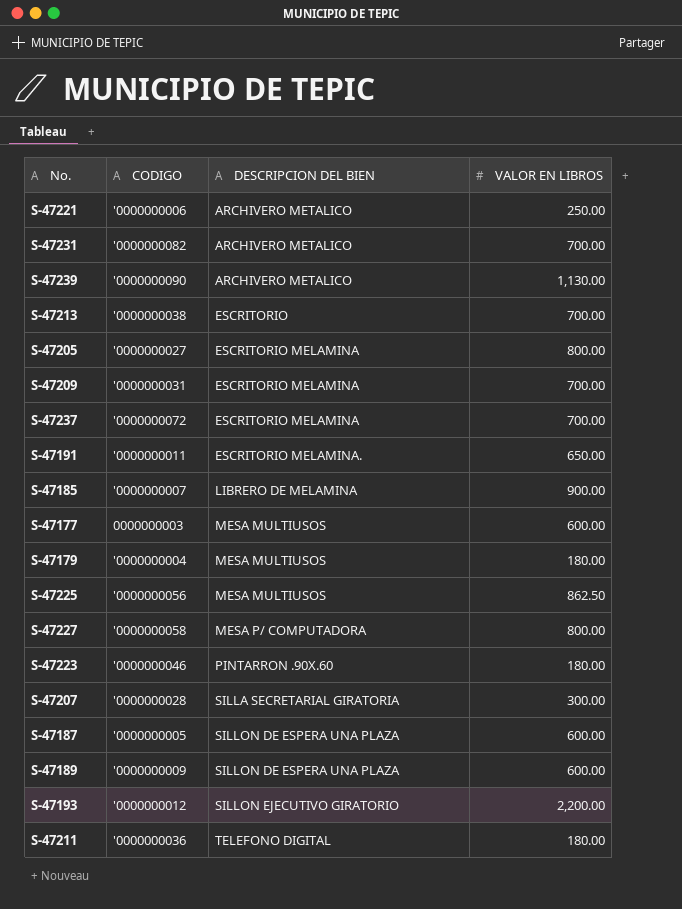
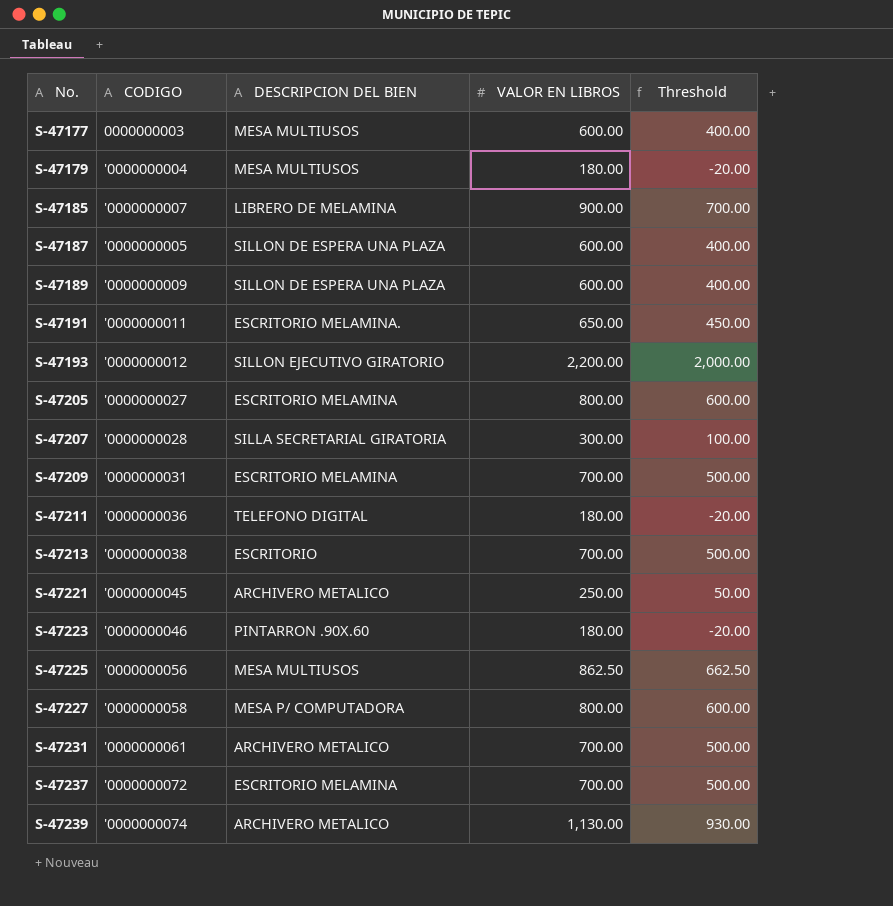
row order: DESCRIPCION DEL BIEN ascending -> No. ascending
column Threshold | formula: none -> [VALOR EN LIBROS] - 200
S-47221 | CODIGO: '0000000006 -> '0000000045
S-47231 | CODIGO: '0000000082 -> '0000000061
S-47239 | CODIGO: '0000000090 -> '0000000074

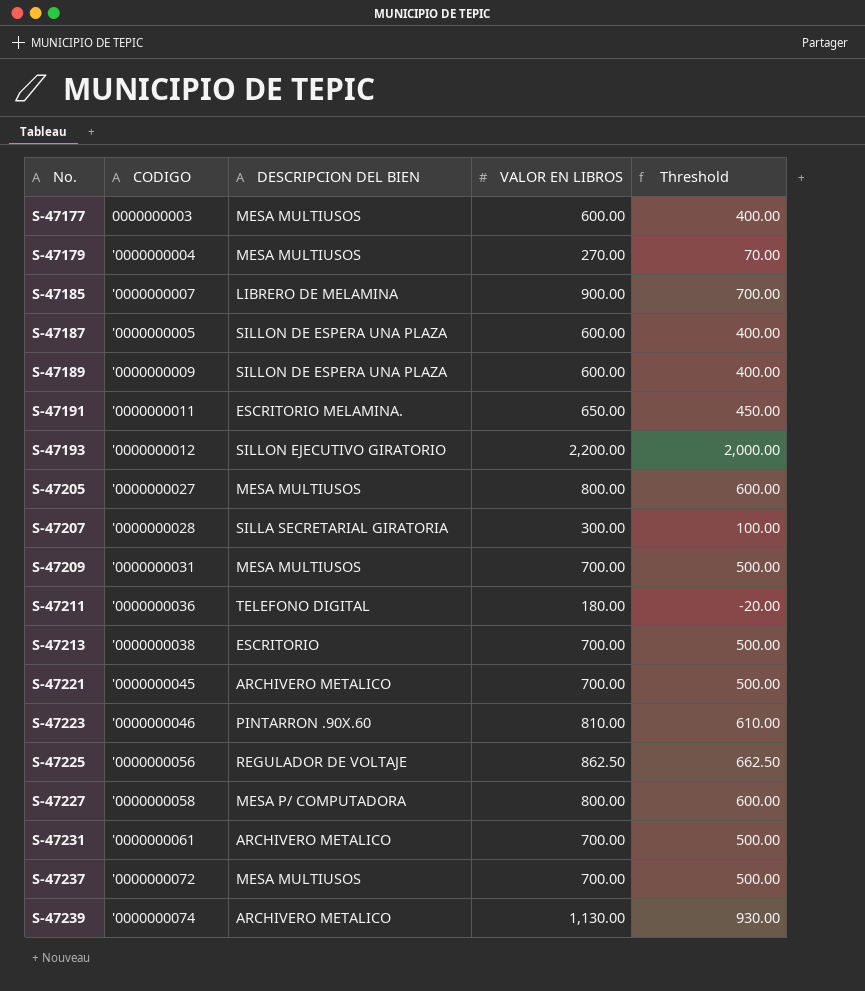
S-47179 | VALOR EN LIBROS: 180.00 -> 270.00
S-47179 | Threshold: -20.00 -> 70.00
S-47205 | DESCRIPCION DEL BIEN: ESCRITORIO MELAMINA -> MESA MULTIUSOS
S-47209 | DESCRIPCION DEL BIEN: ESCRITORIO MELAMINA -> MESA MULTIUSOS
S-47221 | VALOR EN LIBROS: 250.00 -> 700.00
S-47221 | Threshold: 50.00 -> 500.00
S-47223 | VALOR EN LIBROS: 180.00 -> 810.00
S-47223 | Threshold: -20.00 -> 610.00
S-47225 | DESCRIPCION DEL BIEN: MESA MULTIUSOS -> REGULADOR DE VOLTAJE
S-47237 | DESCRIPCION DEL BIEN: ESCRITORIO MELAMINA -> MESA MULTIUSOS

